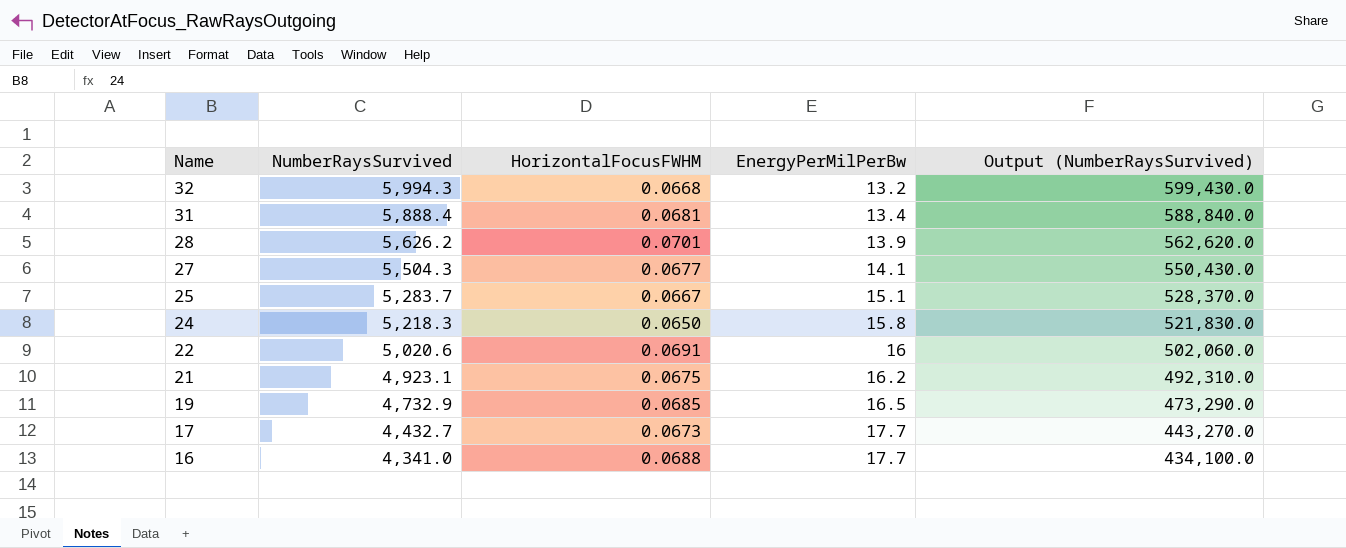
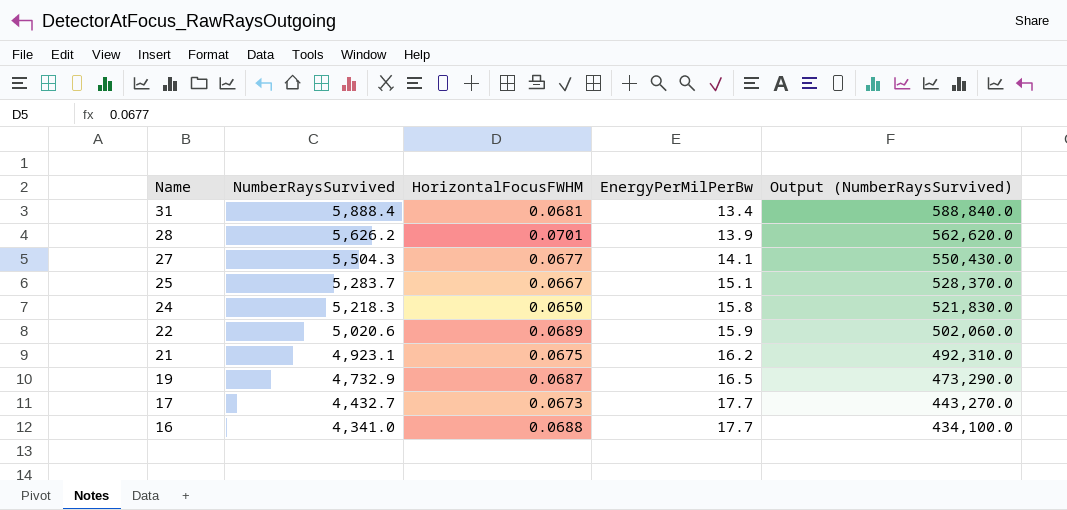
row 32: 5,994.3 | 0.0668 | 13.2 | 599,430.0 -> none
22 | HorizontalFocusFWHM: 0.0691 -> 0.0689
22 | EnergyPerMilPerBw: 16 -> 15.9
19 | HorizontalFocusFWHM: 0.0685 -> 0.0687

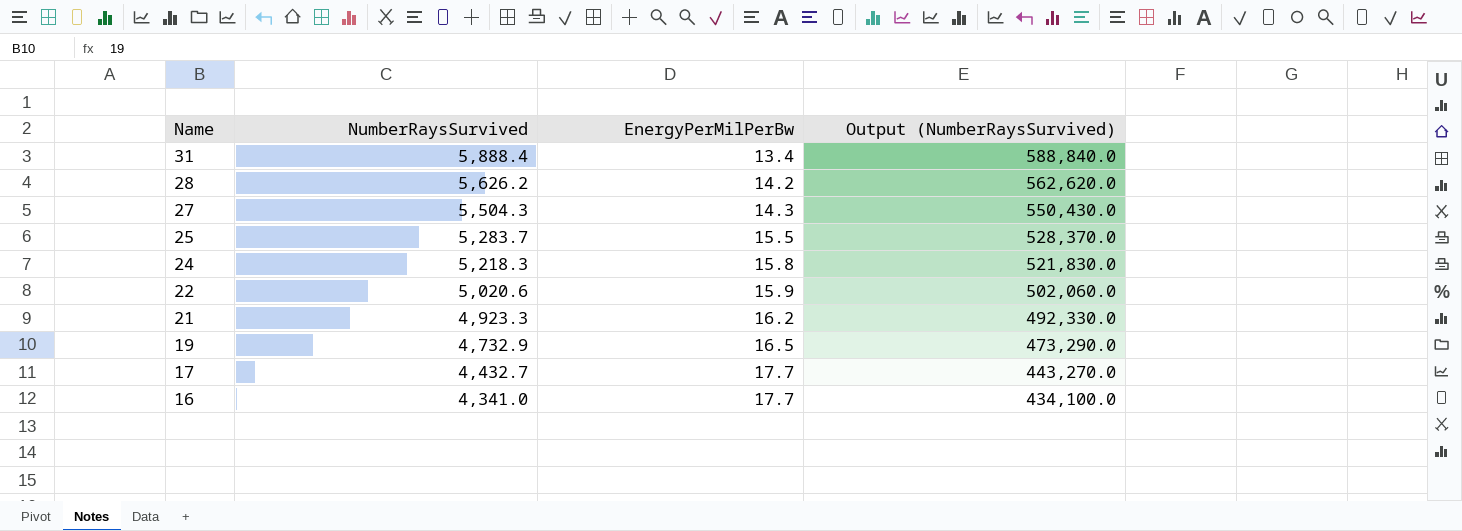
column HorizontalFocusFWHM | position: 3 -> none
28 | EnergyPerMilPerBw: 13.9 -> 14.2
27 | EnergyPerMilPerBw: 14.1 -> 14.3
25 | EnergyPerMilPerBw: 15.1 -> 15.5
21 | NumberRaysSurvived: 4,923.1 -> 4,923.3
21 | Output (NumberRaysSurvived): 492,310.0 -> 492,330.0

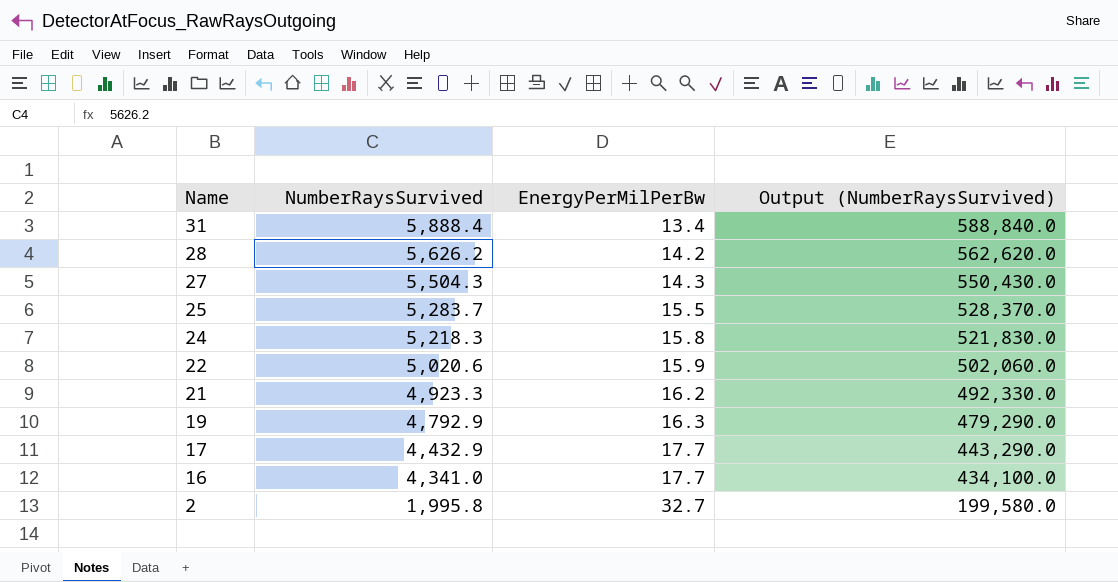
19 | NumberRaysSurvived: 4,732.9 -> 4,792.9
19 | EnergyPerMilPerBw: 16.5 -> 16.3
19 | Output (NumberRaysSurvived): 473,290.0 -> 479,290.0
17 | NumberRaysSurvived: 4,432.7 -> 4,432.9
17 | Output (NumberRaysSurvived): 443,270.0 -> 443,290.0
row 2: none -> 1,995.8 | 32.7 | 199,580.0

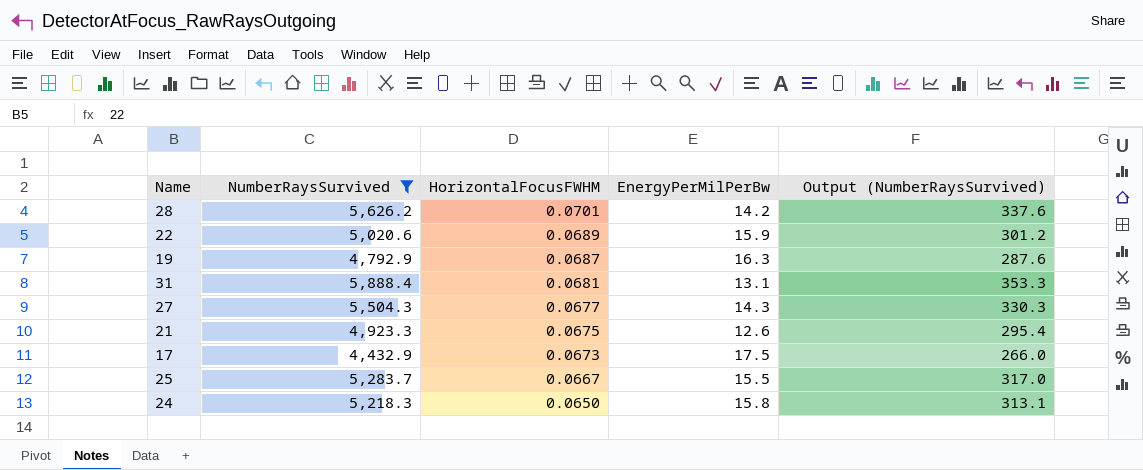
filter: none -> NumberRaysSurvived >= 4,432.9
row order: Name descending -> HorizontalFocusFWHM descending
column HorizontalFocusFWHM | position: none -> 3
column Output (NumberRaysSurvived) | formula: [NumberRaysSurvived] * 100 -> [NumberRaysSurvived] * 0.06
31 | EnergyPerMilPerBw: 13.4 -> 13.1
21 | EnergyPerMilPerBw: 16.2 -> 12.6
17 | EnergyPerMilPerBw: 17.7 -> 17.5

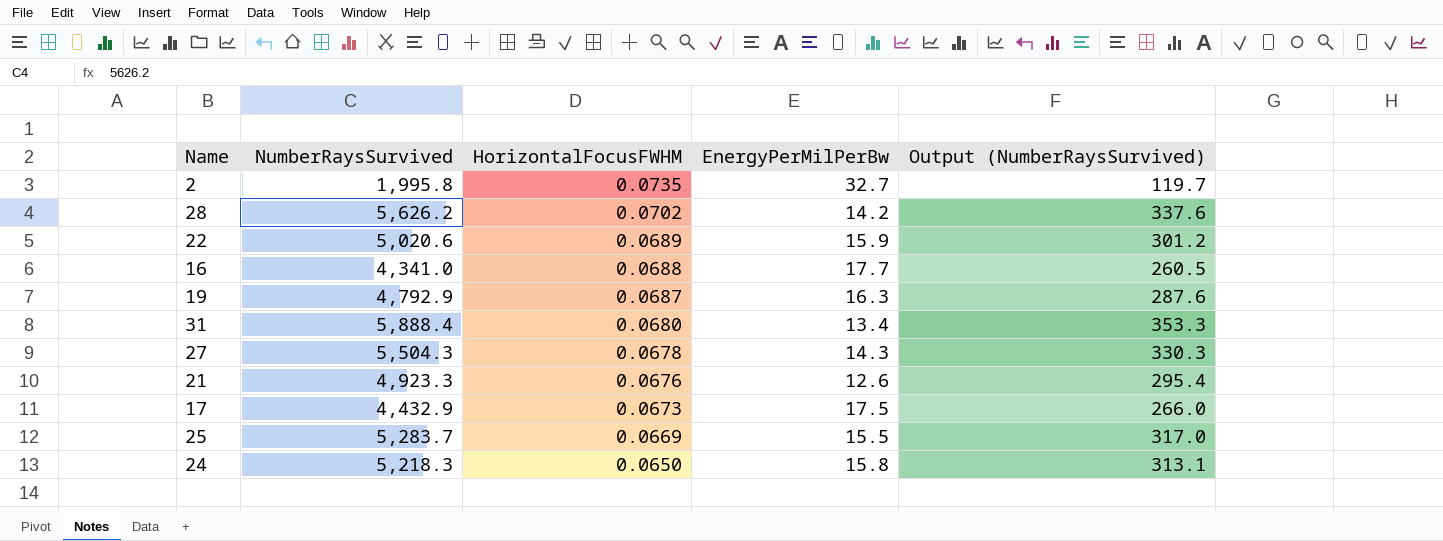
filter: NumberRaysSurvived >= 4,432.9 -> none
28 | HorizontalFocusFWHM: 0.0701 -> 0.0702
31 | HorizontalFocusFWHM: 0.0681 -> 0.0680
31 | EnergyPerMilPerBw: 13.1 -> 13.4
27 | HorizontalFocusFWHM: 0.0677 -> 0.0678
21 | HorizontalFocusFWHM: 0.0675 -> 0.0676
25 | HorizontalFocusFWHM: 0.0667 -> 0.0669

